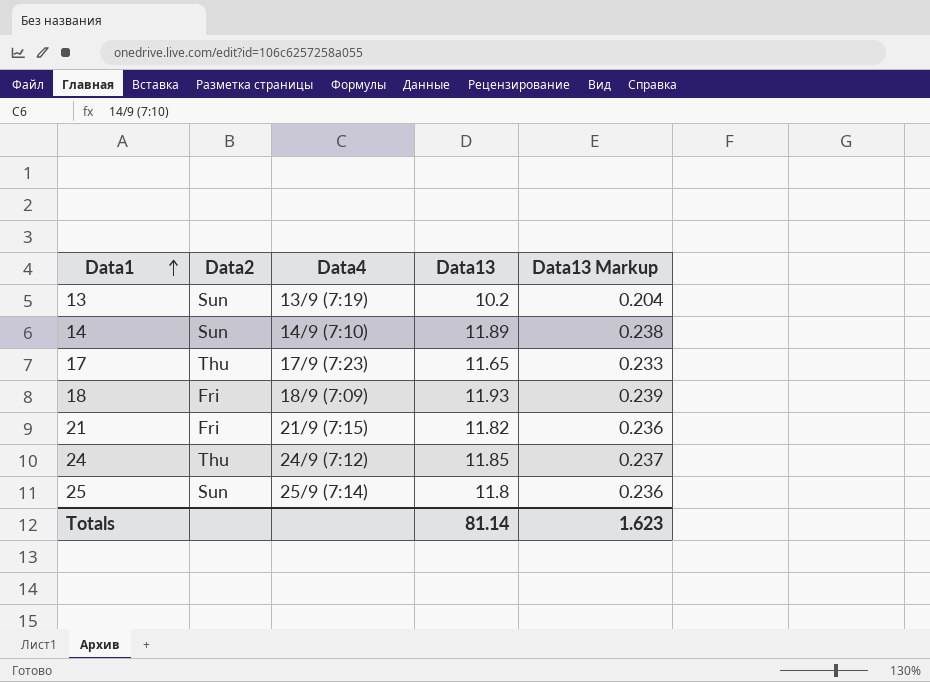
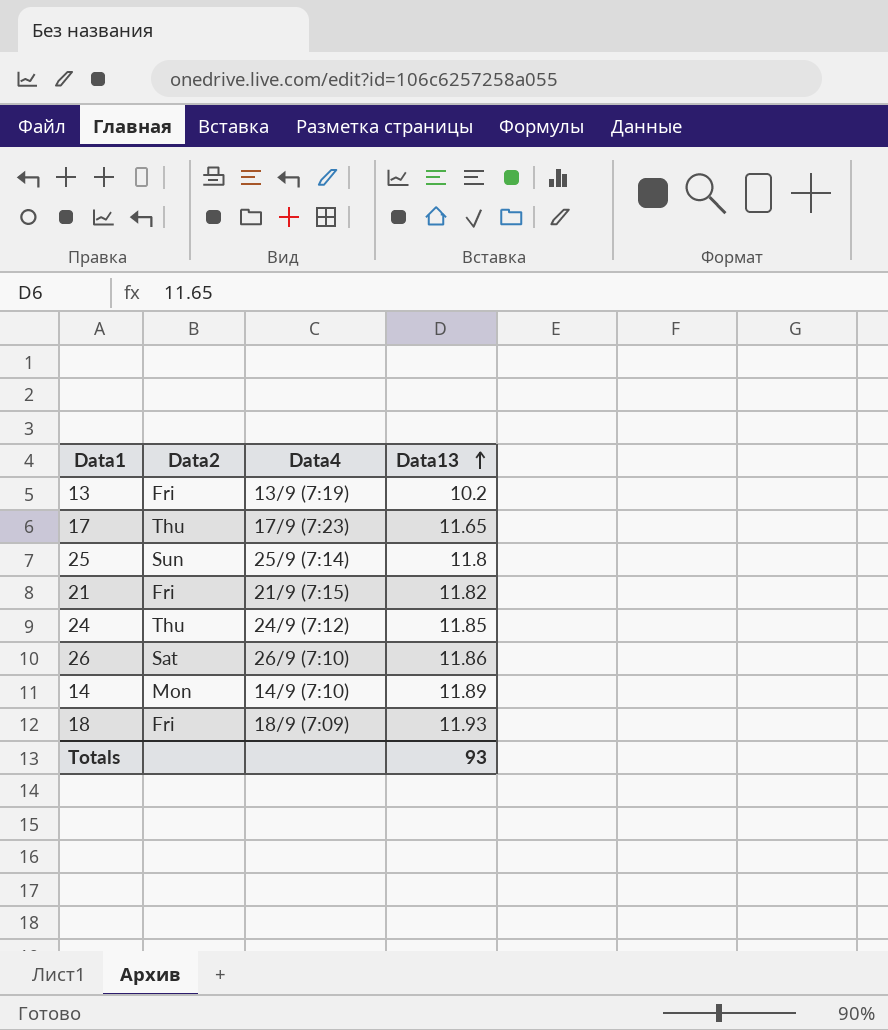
row order: Data1 ascending -> Data13 ascending
column Data13 Markup | formula: [Data13] * 0.02 -> none
13 | Data2: Sun -> Fri
row 26: none -> Sat | 26/9 (7:10) | 11.86
14 | Data2: Sun -> Mon
Totals | Data13: 81.14 -> 93

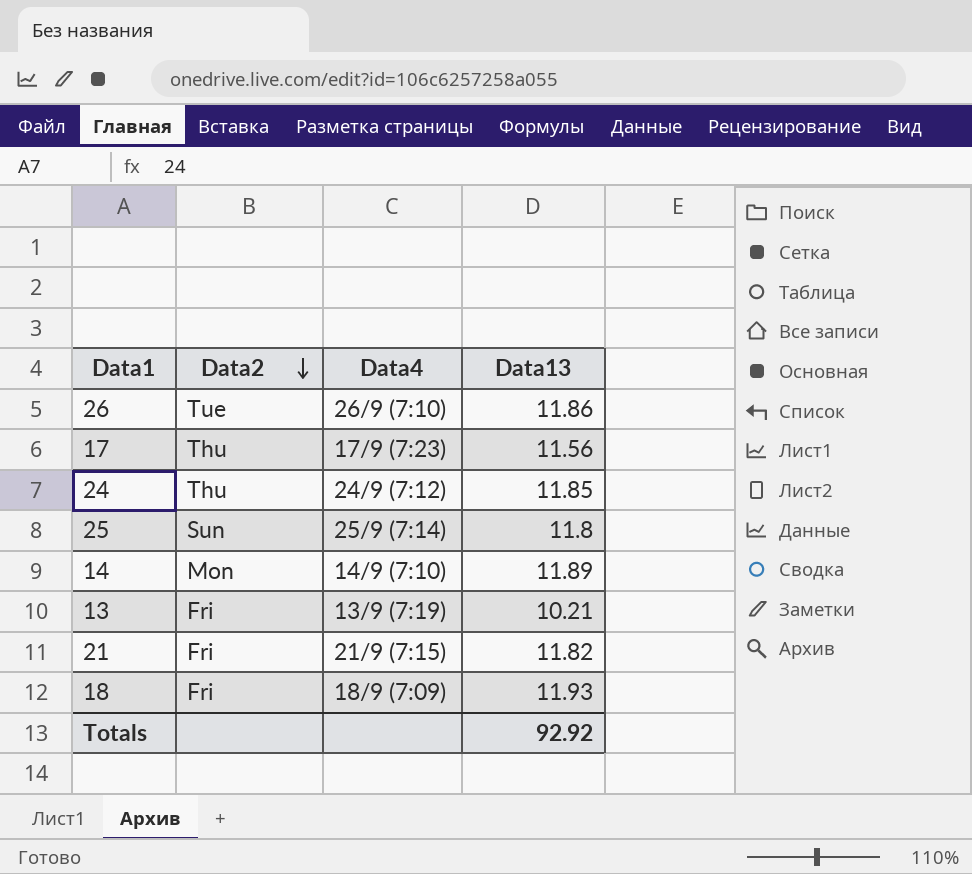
row order: Data13 ascending -> Data2 descending
26 | Data2: Sat -> Tue
17 | Data13: 11.65 -> 11.56
13 | Data13: 10.2 -> 10.21
Totals | Data13: 93 -> 92.92

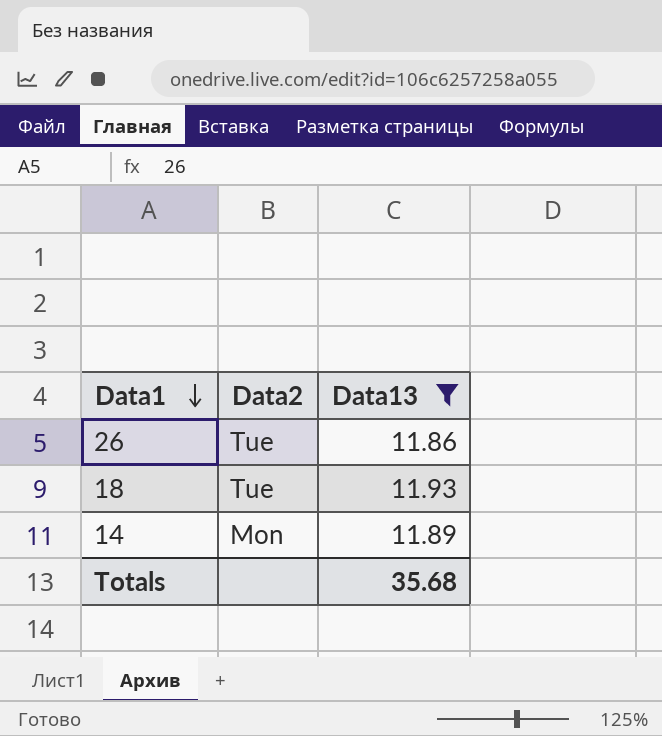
filter: none -> Data13 >= 11.86
row order: Data2 descending -> Data1 descending
column Data4 | position: 3 -> none
18 | Data2: Fri -> Tue
Totals | Data13: 92.92 -> 35.68

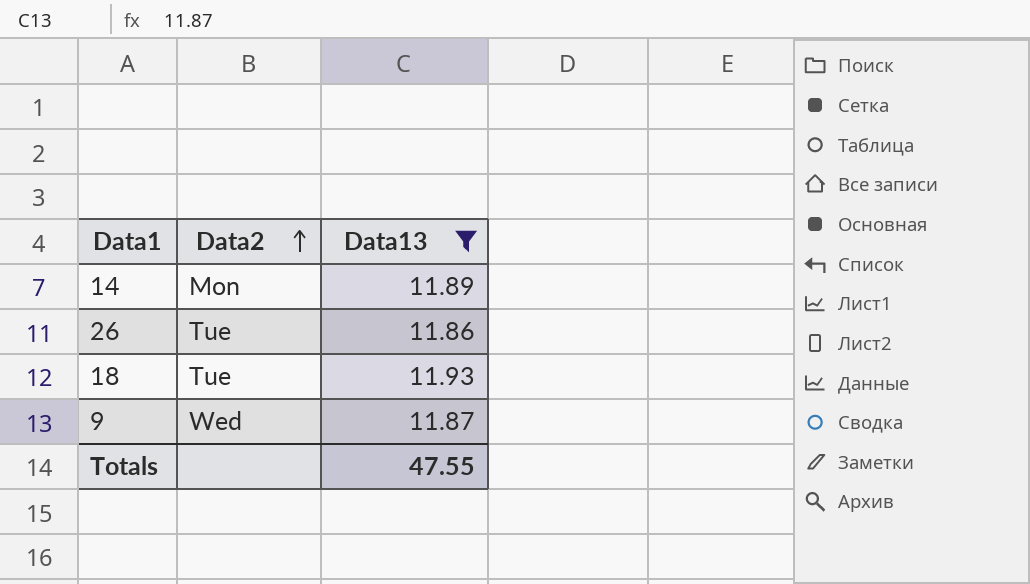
row order: Data1 descending -> Data2 ascending
row 9: none -> Wed | 11.87
Totals | Data13: 35.68 -> 47.55

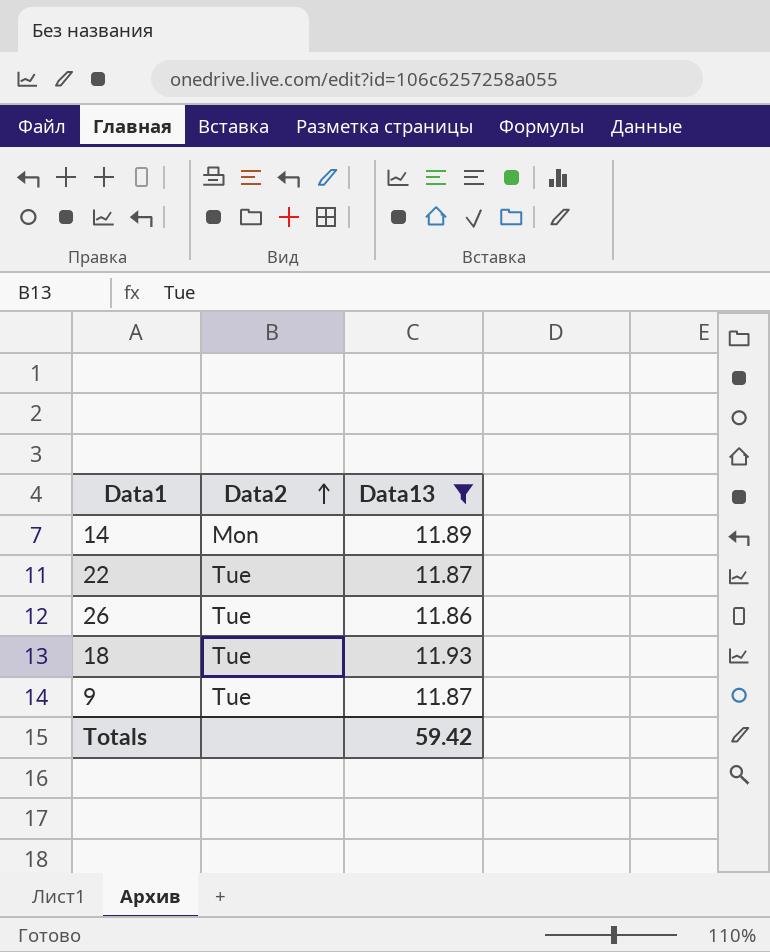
row 22: none -> Tue | 11.87
9 | Data2: Wed -> Tue
Totals | Data13: 47.55 -> 59.42

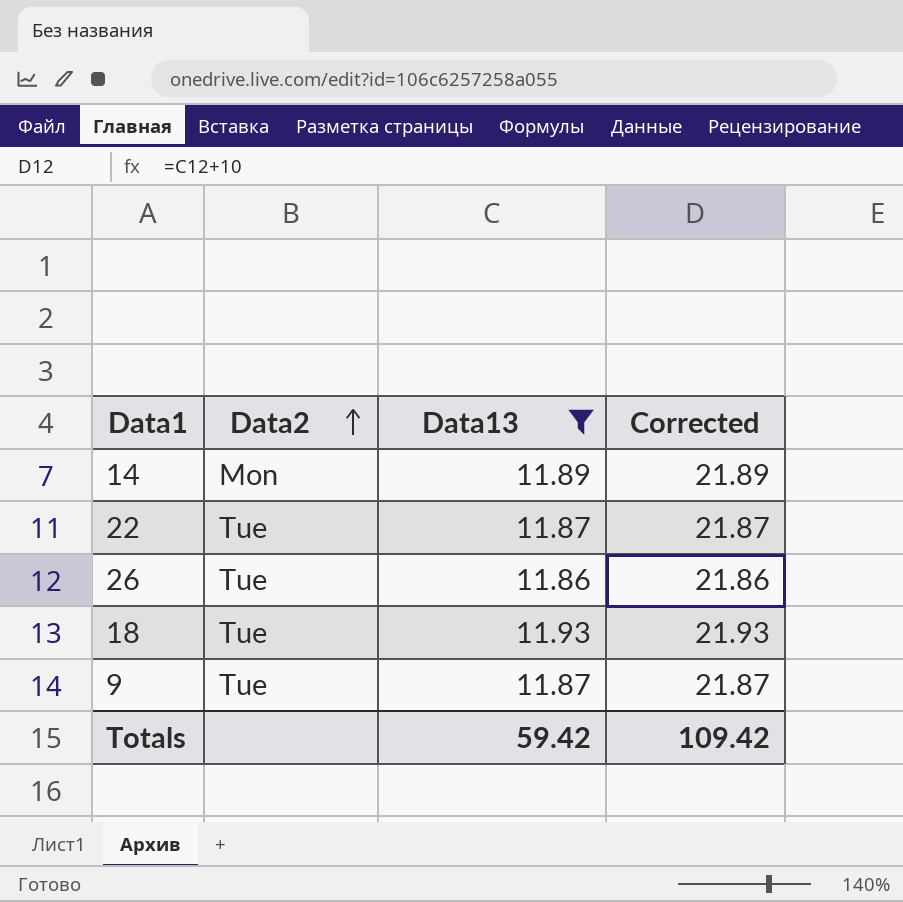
column Corrected | formula: none -> [Data13] + 10

